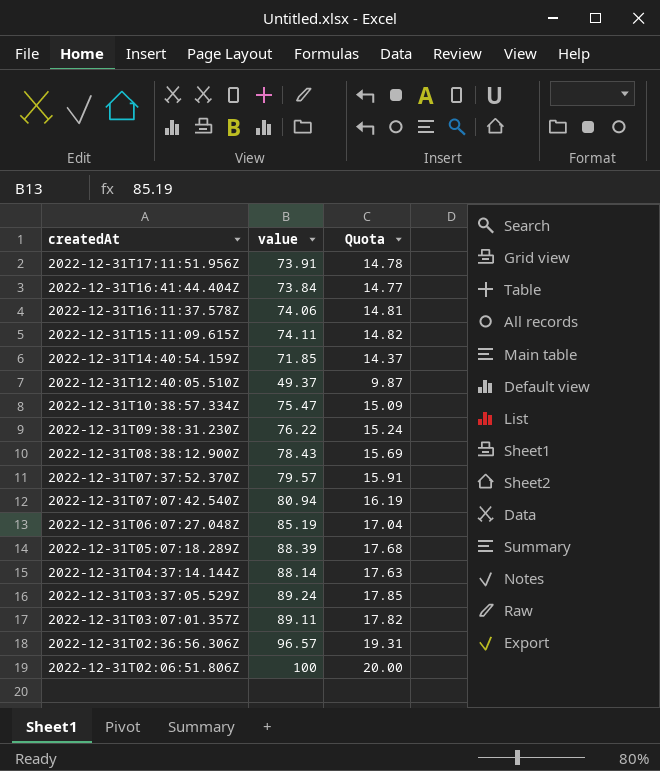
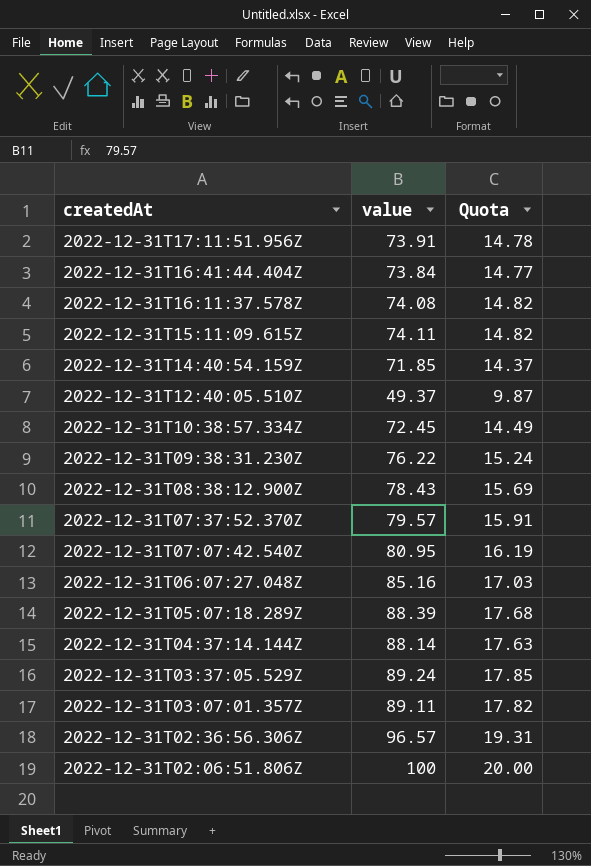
2022-12-31T16:11:37.578Z | value: 74.06 -> 74.08
2022-12-31T16:11:37.578Z | Quota: 14.81 -> 14.82
2022-12-31T10:38:57.334Z | value: 75.47 -> 72.45
2022-12-31T10:38:57.334Z | Quota: 15.09 -> 14.49
2022-12-31T07:07:42.540Z | value: 80.94 -> 80.95
2022-12-31T06:07:27.048Z | value: 85.19 -> 85.16
2022-12-31T06:07:27.048Z | Quota: 17.04 -> 17.03

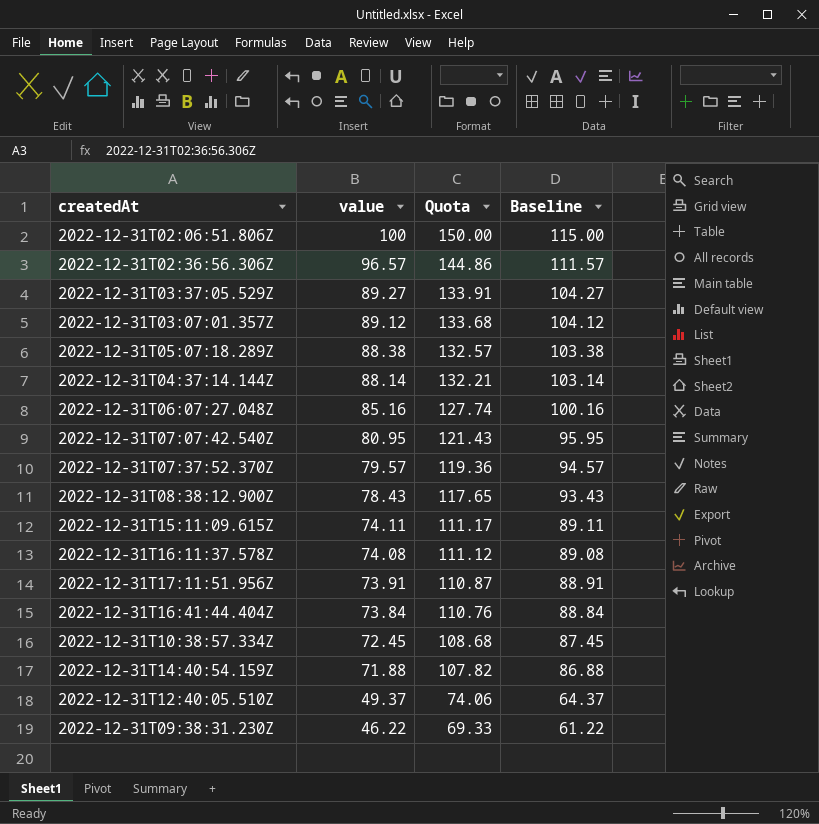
row order: createdAt descending -> value descending
column Quota | formula: [value] * 0.2 -> [value] * 1.5
column Baseline | formula: none -> [value] + 15
2022-12-31T03:37:05.529Z | value: 89.24 -> 89.27
2022-12-31T03:07:01.357Z | value: 89.11 -> 89.12
2022-12-31T05:07:18.289Z | value: 88.39 -> 88.38
2022-12-31T14:40:54.159Z | value: 71.85 -> 71.88
2022-12-31T09:38:31.230Z | value: 76.22 -> 46.22

